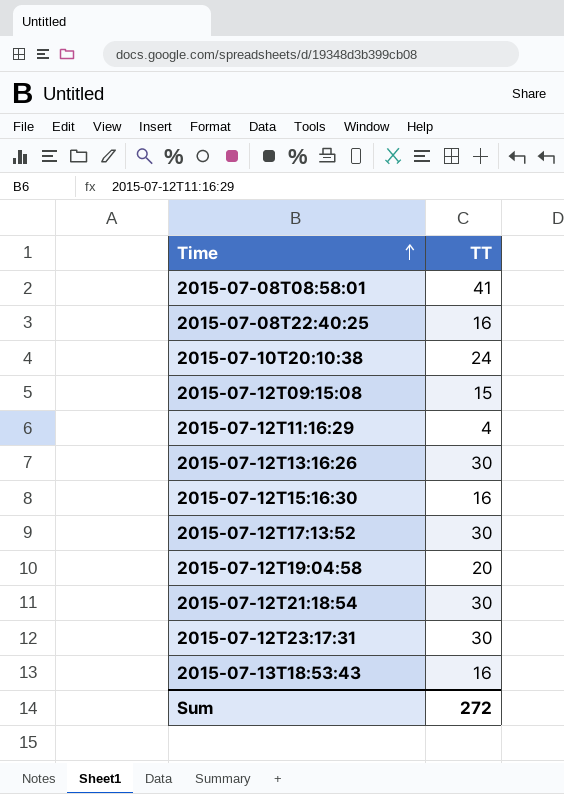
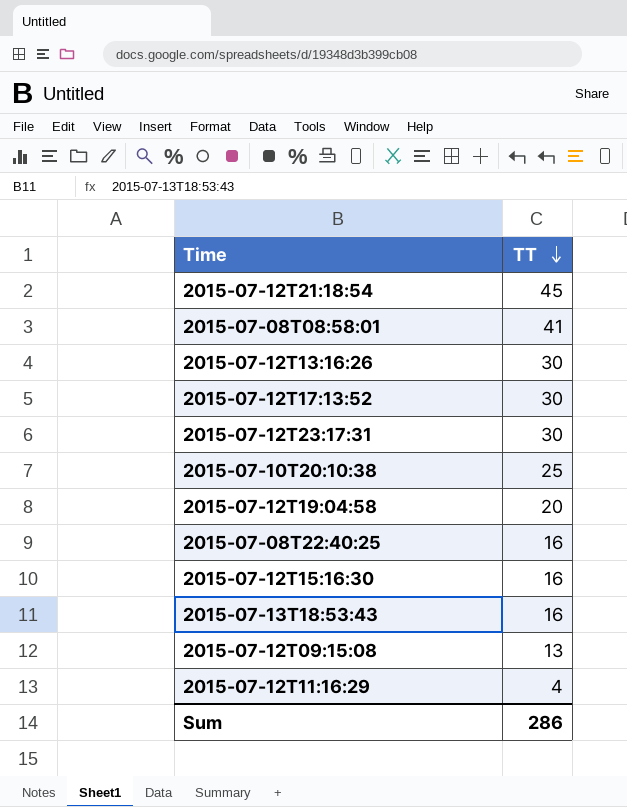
row order: Time ascending -> TT descending
2015-07-12T21:18:54 | TT: 30 -> 45
2015-07-10T20:10:38 | TT: 24 -> 25
2015-07-12T09:15:08 | TT: 15 -> 13
Sum | TT: 272 -> 286

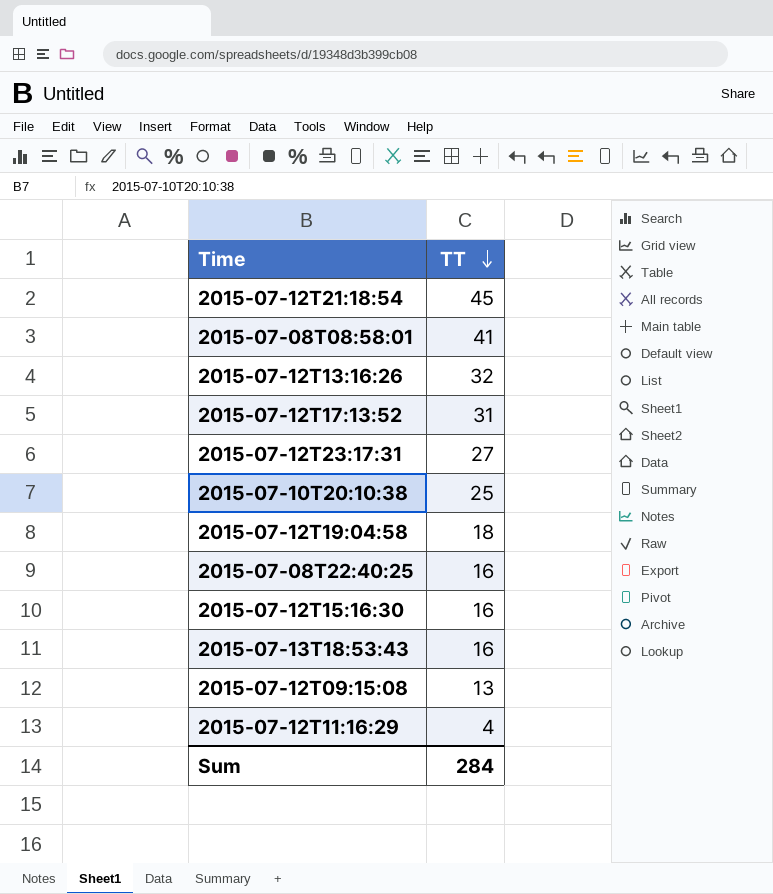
2015-07-12T13:16:26 | TT: 30 -> 32
2015-07-12T17:13:52 | TT: 30 -> 31
2015-07-12T23:17:31 | TT: 30 -> 27
2015-07-12T19:04:58 | TT: 20 -> 18
Sum | TT: 286 -> 284

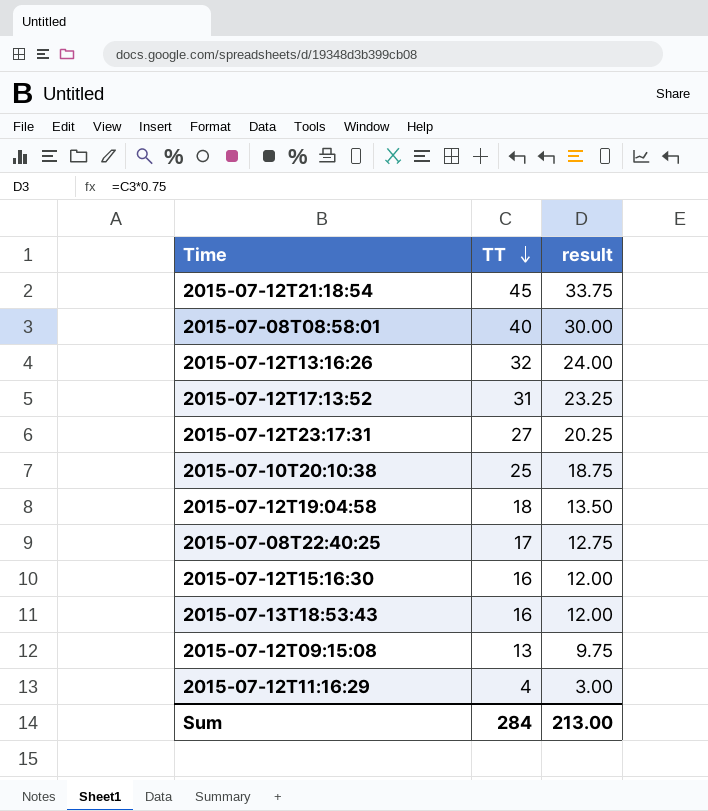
column result | formula: none -> [TT] * 0.75
2015-07-08T08:58:01 | TT: 41 -> 40
2015-07-08T22:40:25 | TT: 16 -> 17

